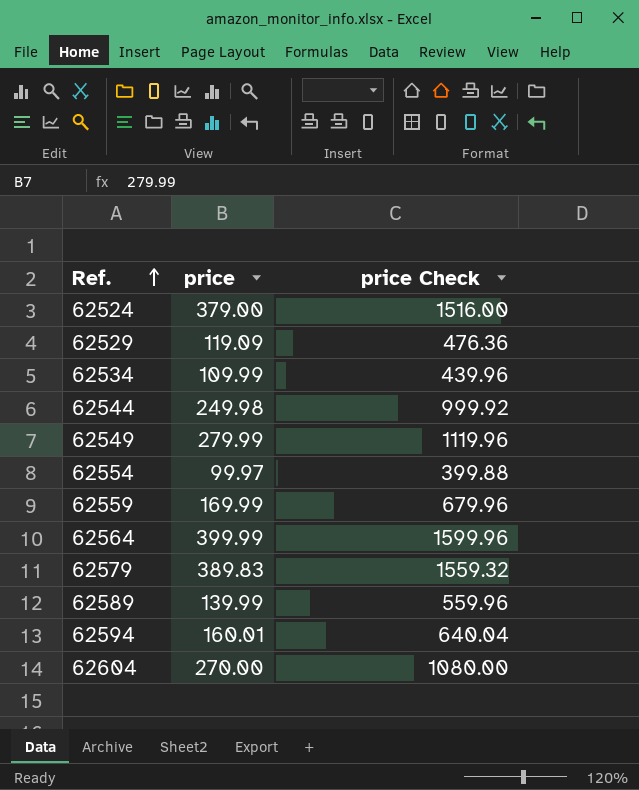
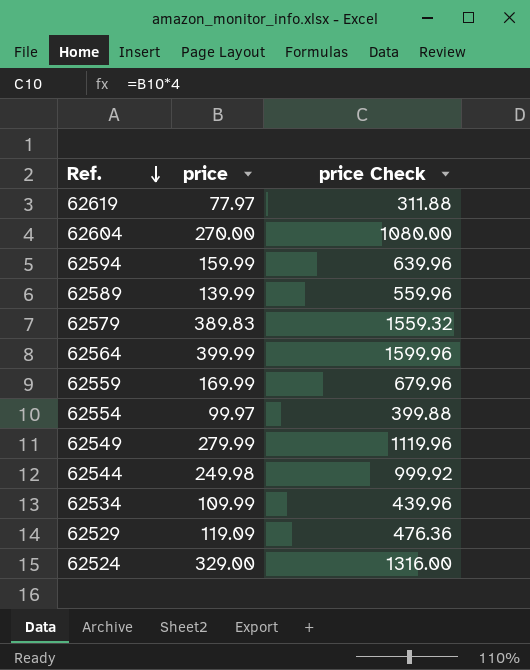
row order: Ref. ascending -> Ref. descending
row 62619: none -> 77.97 | 311.88
62594 | price: 160.01 -> 159.99
62594 | price Check: 640.04 -> 639.96
62524 | price: 379.00 -> 329.00
62524 | price Check: 1516.00 -> 1316.00

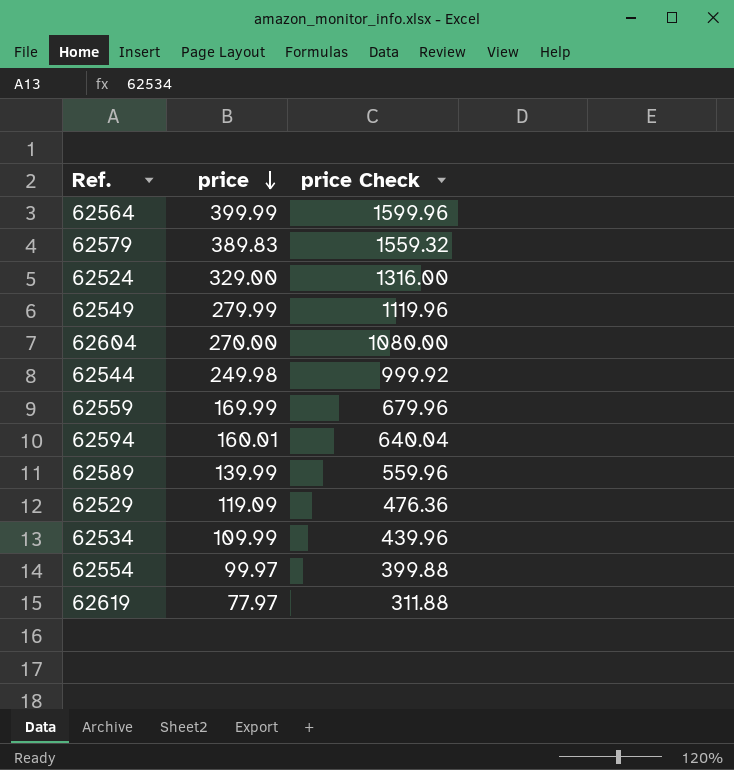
row order: Ref. descending -> price descending
62594 | price: 159.99 -> 160.01
62594 | price Check: 639.96 -> 640.04

